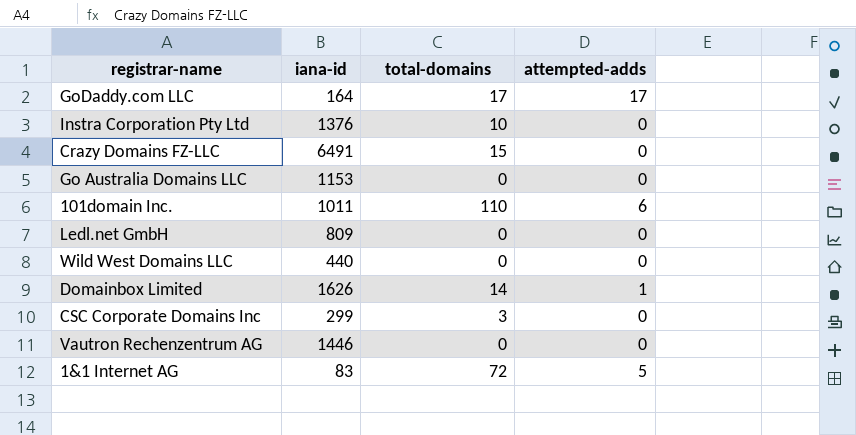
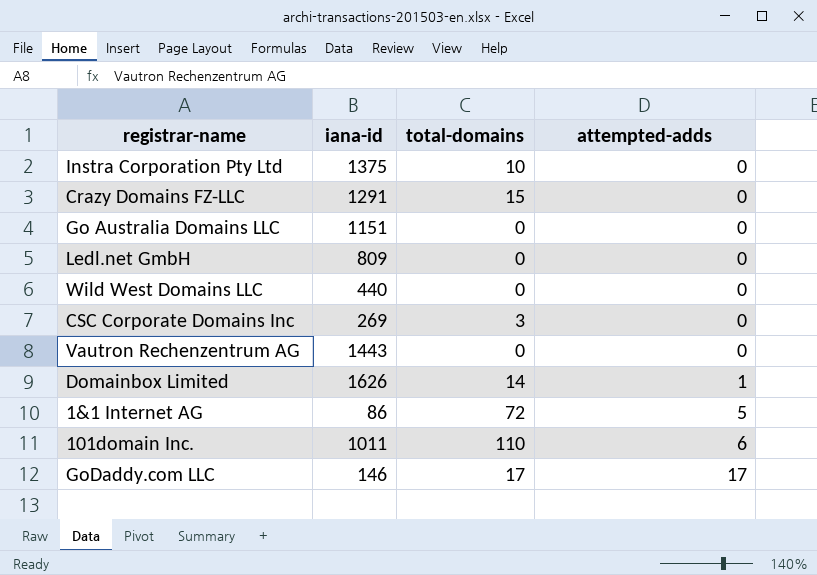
row order: none -> attempted-adds ascending
Instra Corporation Pty Ltd | iana-id: 1376 -> 1375
Crazy Domains FZ-LLC | iana-id: 6491 -> 1291
Go Australia Domains LLC | iana-id: 1153 -> 1151
CSC Corporate Domains Inc | iana-id: 299 -> 269
Vautron Rechenzentrum AG | iana-id: 1446 -> 1443
1&1 Internet AG | iana-id: 83 -> 86
GoDaddy.com LLC | iana-id: 164 -> 146

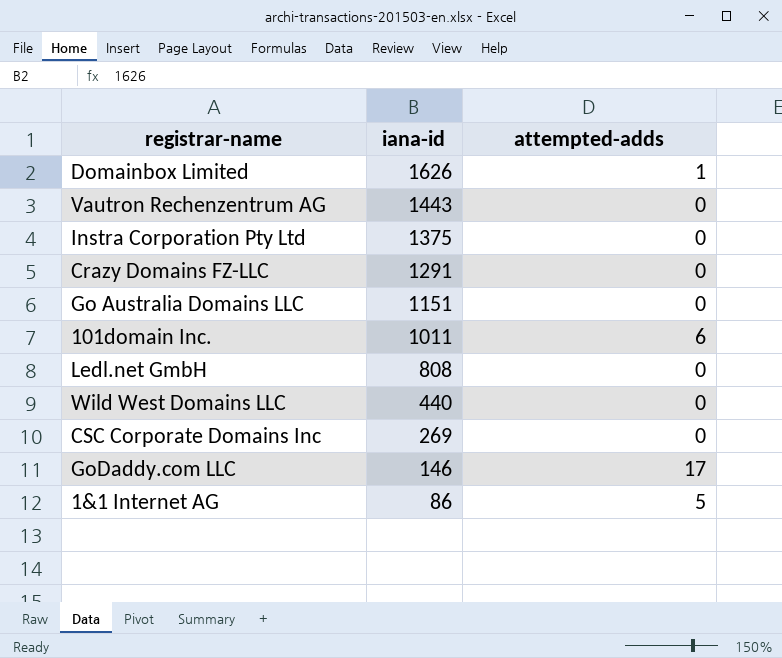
row order: attempted-adds ascending -> iana-id descending
column total-domains | position: 3 -> none
Ledl.net GmbH | iana-id: 809 -> 808

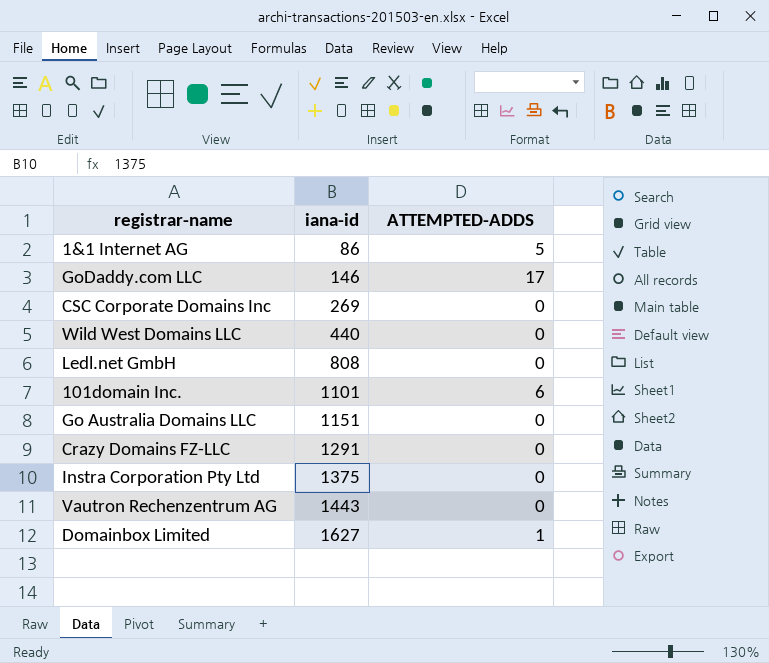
row order: iana-id descending -> iana-id ascending
column name: attempted-adds -> ATTEMPTED-ADDS
101domain Inc. | iana-id: 1011 -> 1101
Domainbox Limited | iana-id: 1626 -> 1627

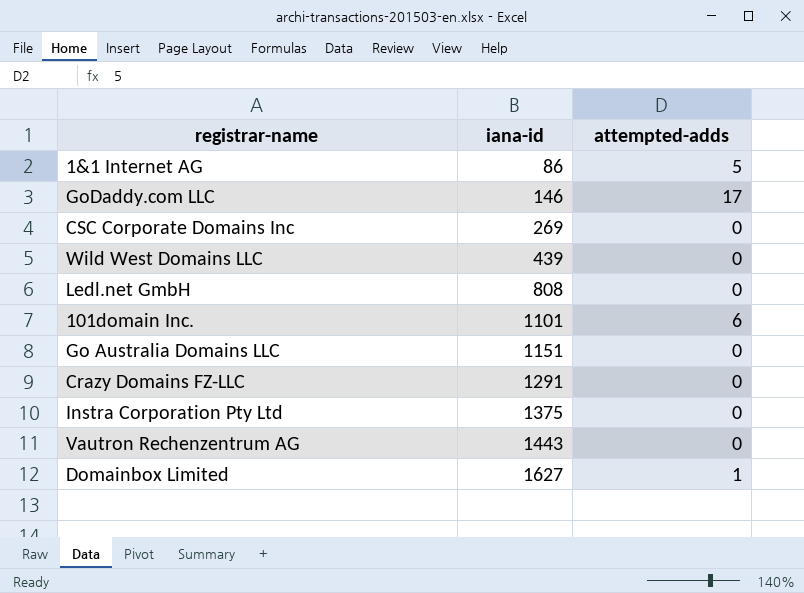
column name: ATTEMPTED-ADDS -> attempted-adds
Wild West Domains LLC | iana-id: 440 -> 439

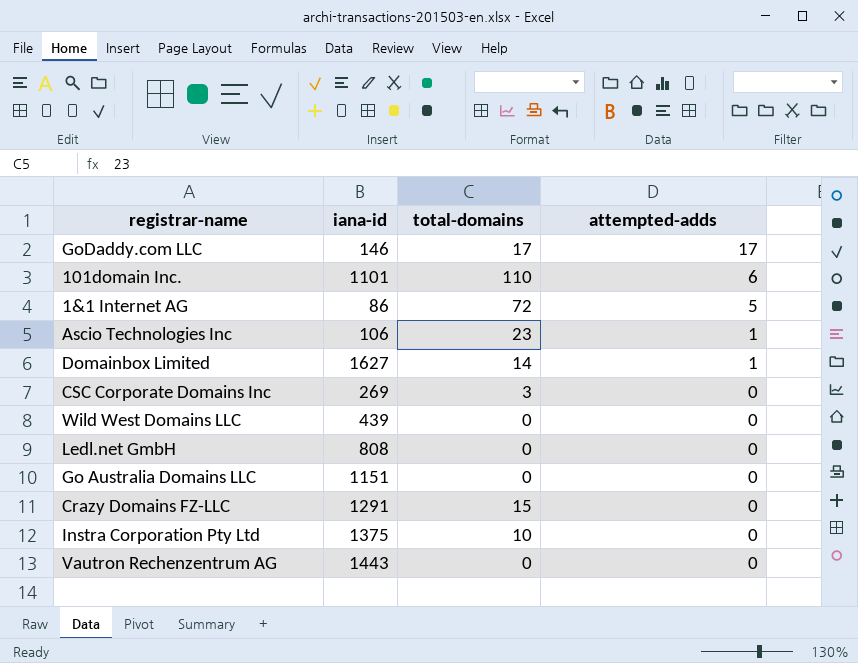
row order: iana-id ascending -> attempted-adds descending
column total-domains | position: none -> 3
row Ascio Technologies Inc: none -> 106 | 23 | 1

